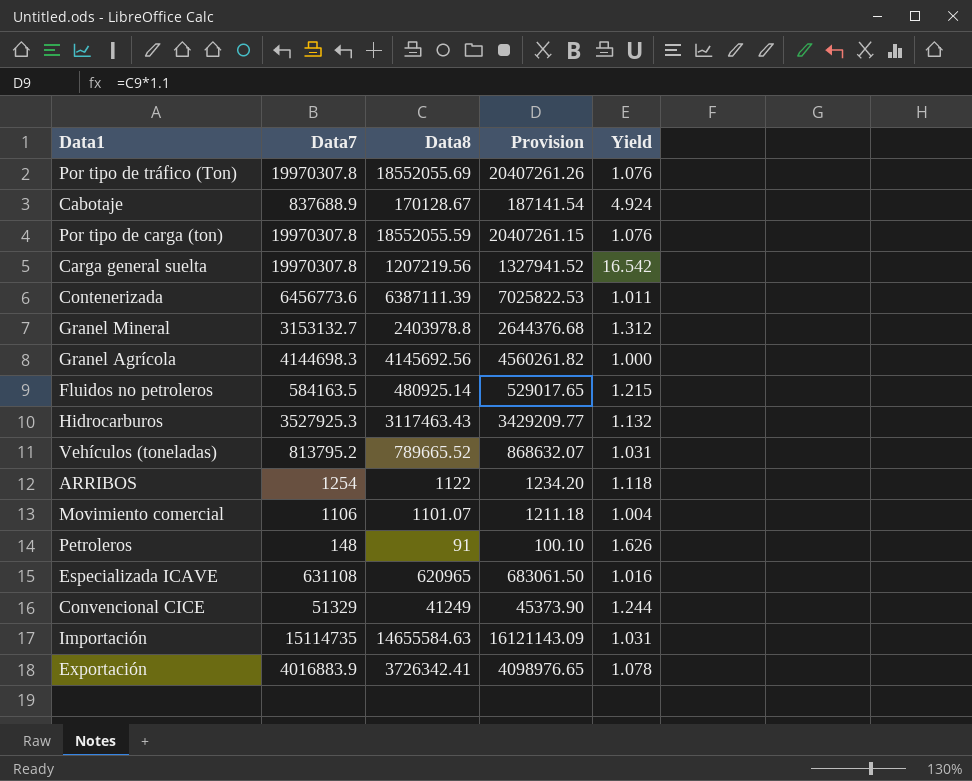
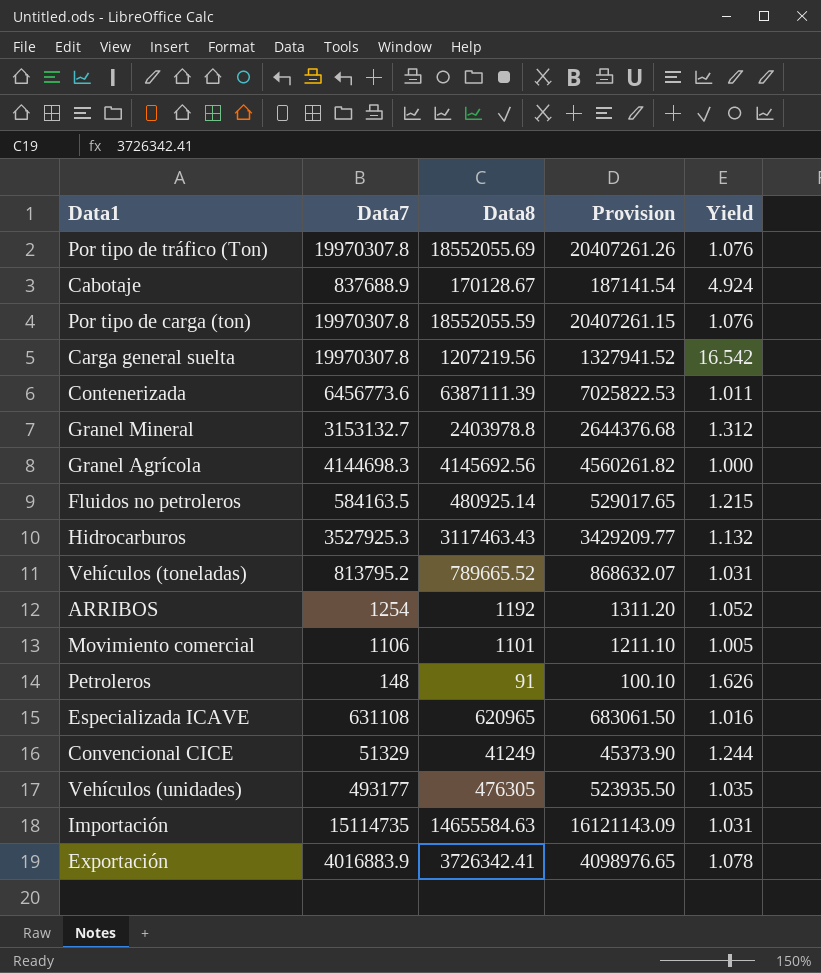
ARRIBOS | Data8: 1122 -> 1192
ARRIBOS | Provision: 1234.20 -> 1311.20
ARRIBOS | Yield: 1.118 -> 1.052
Movimiento comercial | Data8: 1101.07 -> 1101
Movimiento comercial | Provision: 1211.18 -> 1211.10
Movimiento comercial | Yield: 1.004 -> 1.005
row Vehículos (unidades): none -> 493177 | 476305 | 523935.50 | 1.035

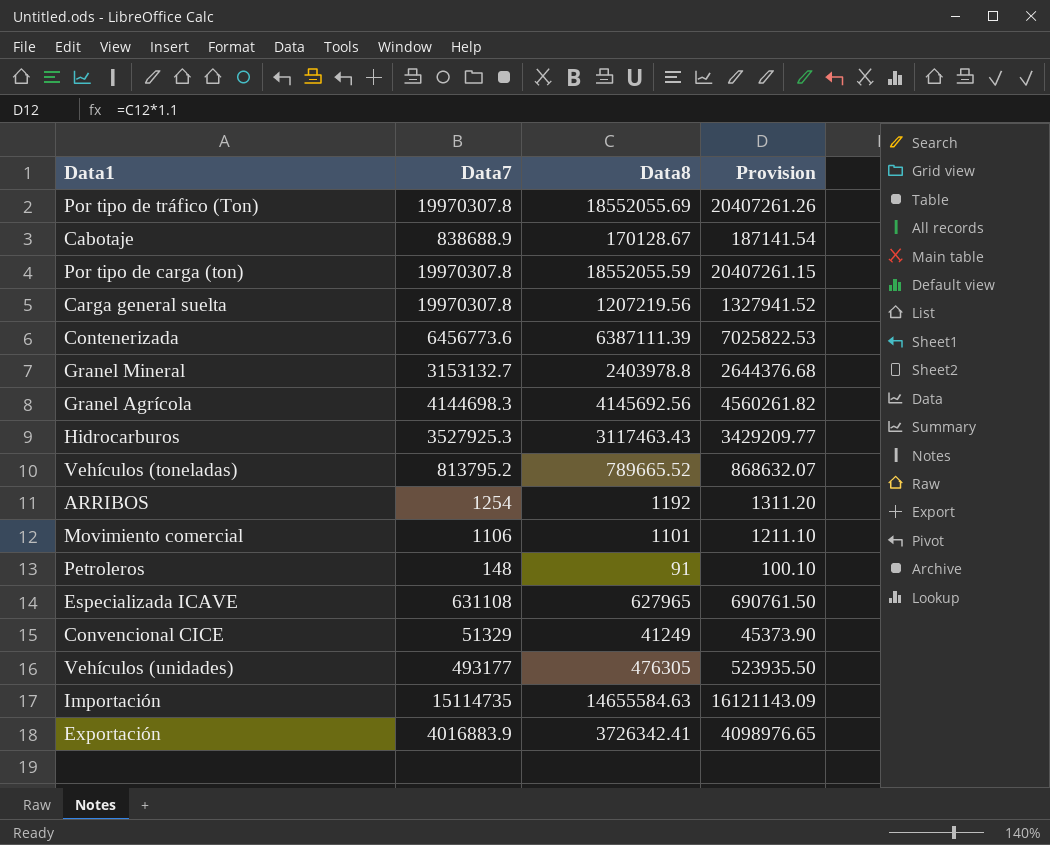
column Yield | formula: [Data7] / [Data8] -> none
row Fluidos no petroleros: 584163.5 | 480925.14 | 529017.65 | 1.215 -> none
Cabotaje | Data7: 837688.9 -> 838688.9
Especializada ICAVE | Data8: 620965 -> 627965
Especializada ICAVE | Provision: 683061.50 -> 690761.50

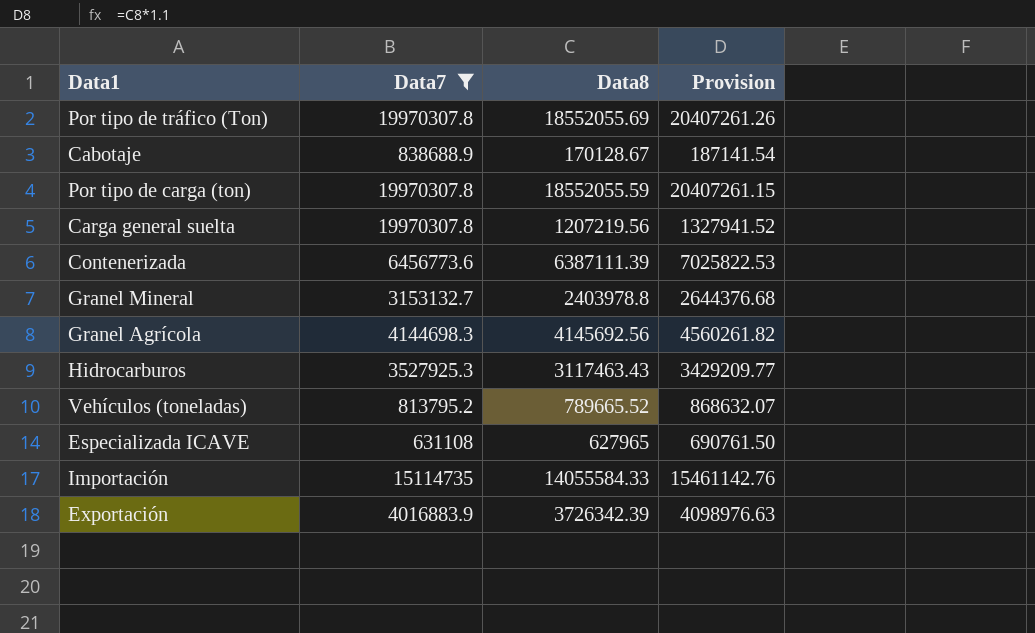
filter: none -> Data7 >= 631108
Importación | Data8: 14655584.63 -> 14055584.33
Importación | Provision: 16121143.09 -> 15461142.76
Exportación | Data8: 3726342.41 -> 3726342.39
Exportación | Provision: 4098976.65 -> 4098976.63

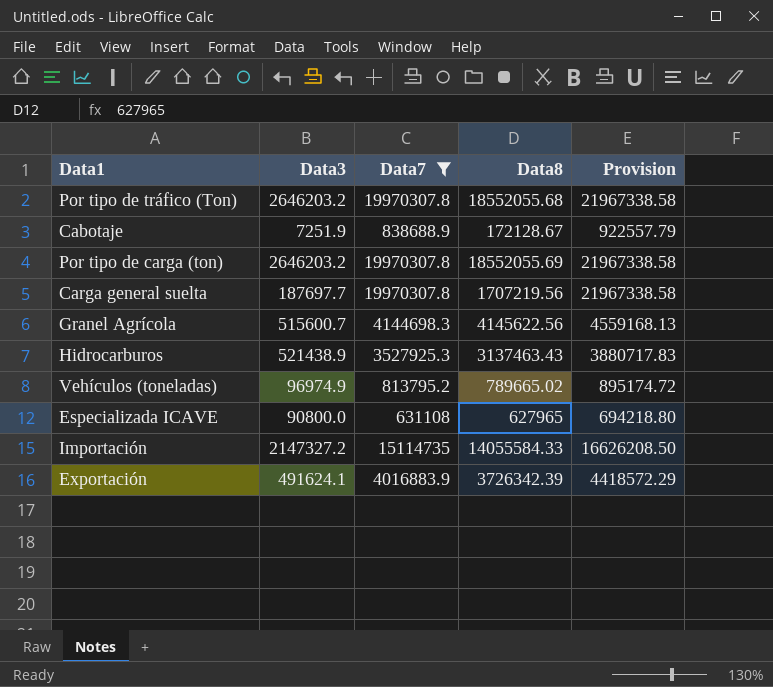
column Data3 | position: none -> 2
column Provision | formula: [Data8] * 1.1 -> [Data7] * 1.1
row Contenerizada: 6456773.6 | 6387111.39 | 7025822.53 -> none
row Granel Mineral: 3153132.7 | 2403978.8 | 2644376.68 -> none
Por tipo de tráfico (Ton) | Data8: 18552055.69 -> 18552055.68
Cabotaje | Data8: 170128.67 -> 172128.67
Por tipo de carga (ton) | Data8: 18552055.59 -> 18552055.69
Carga general suelta | Data8: 1207219.56 -> 1707219.56
Granel Agrícola | Data8: 4145692.56 -> 4145622.56
Hidrocarburos | Data8: 3117463.43 -> 3137463.43
Vehículos (toneladas) | Data8: 789665.52 -> 789665.02

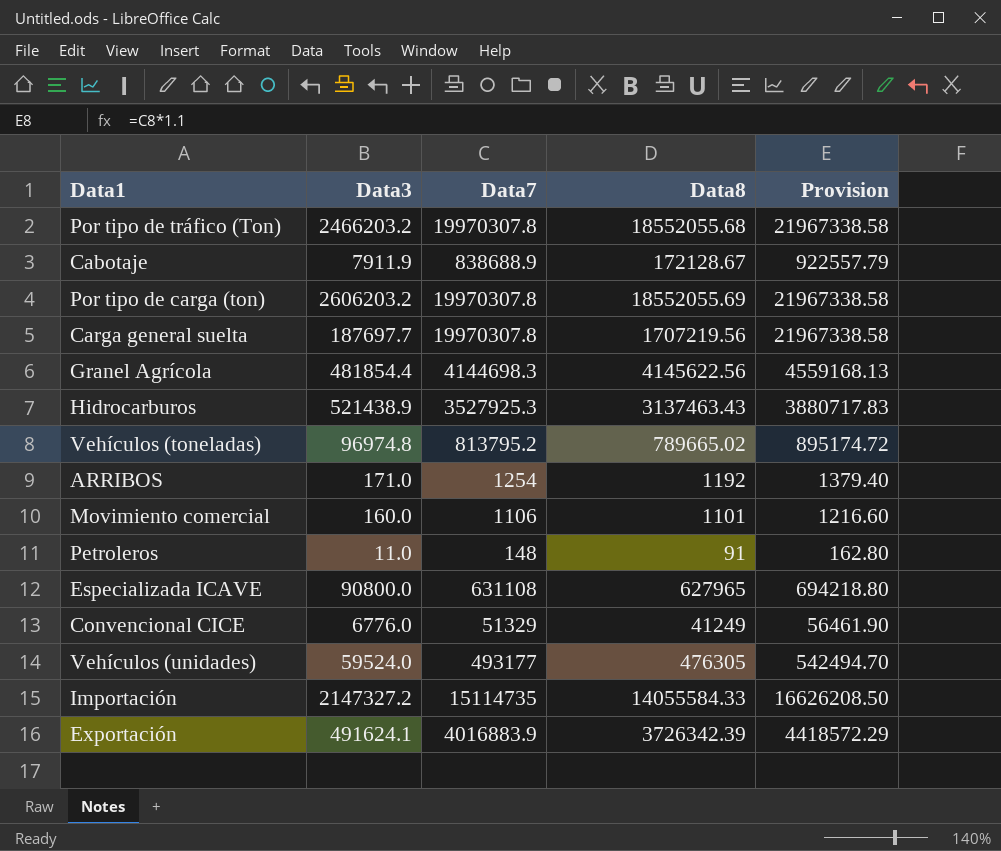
filter: Data7 >= 631108 -> none
Por tipo de tráfico (Ton) | Data3: 2646203.2 -> 2466203.2
Cabotaje | Data3: 7251.9 -> 7911.9
Por tipo de carga (ton) | Data3: 2646203.2 -> 2606203.2
Granel Agrícola | Data3: 515600.7 -> 481854.4
Vehículos (toneladas) | Data3: 96974.9 -> 96974.8

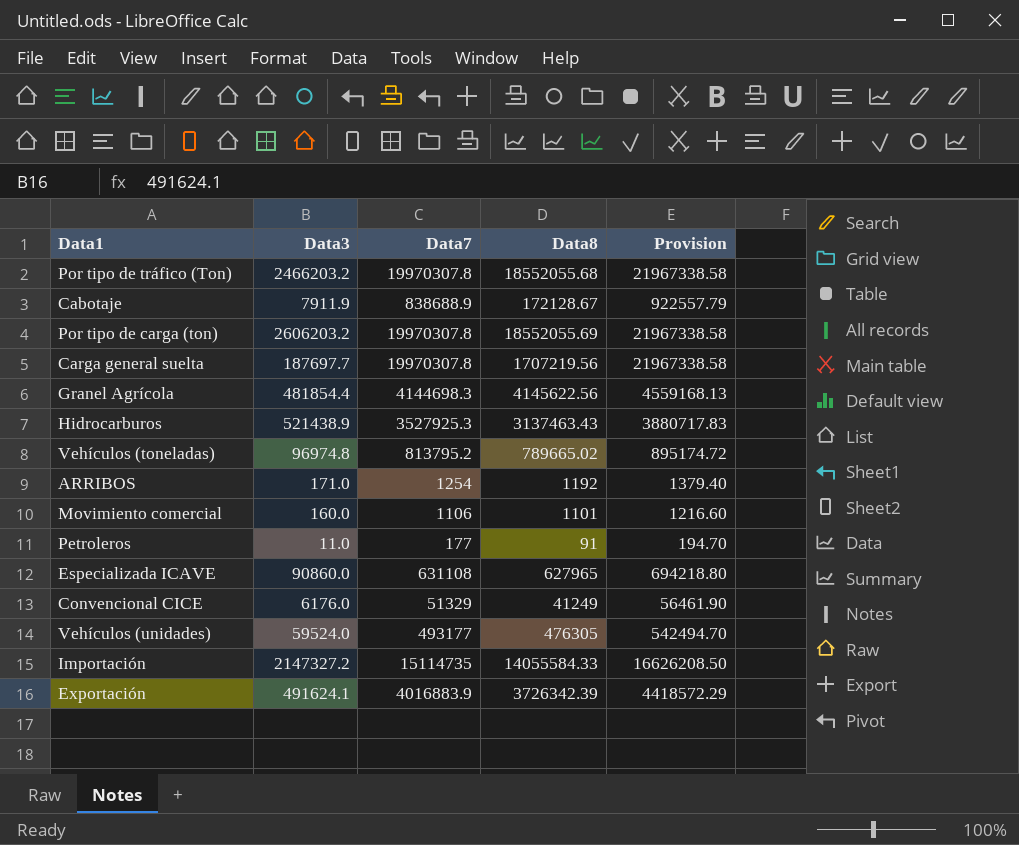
Petroleros | Data7: 148 -> 177
Petroleros | Provision: 162.80 -> 194.70
Especializada ICAVE | Data3: 90800.0 -> 90860.0
Convencional CICE | Data3: 6776.0 -> 6176.0

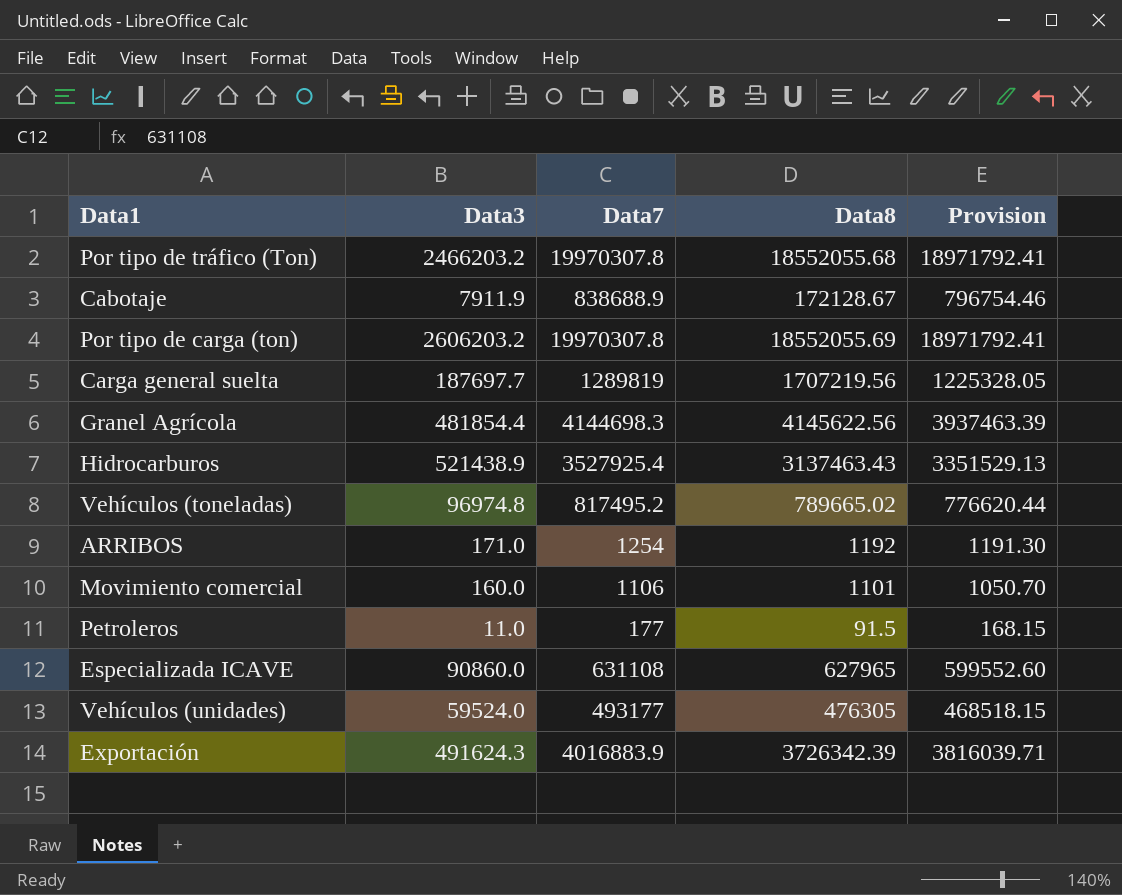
column Provision | formula: [Data7] * 1.1 -> [Data7] * 0.95
row Convencional CICE: 6176.0 | 51329 | 41249 | 56461.90 -> none
row Importación: 2147327.2 | 15114735 | 14055584.33 | 16626208.50 -> none
Carga general suelta | Data7: 19970307.8 -> 1289819
Hidrocarburos | Data7: 3527925.3 -> 3527925.4
Vehículos (toneladas) | Data7: 813795.2 -> 817495.2
Petroleros | Data8: 91 -> 91.5
Exportación | Data3: 491624.1 -> 491624.3

